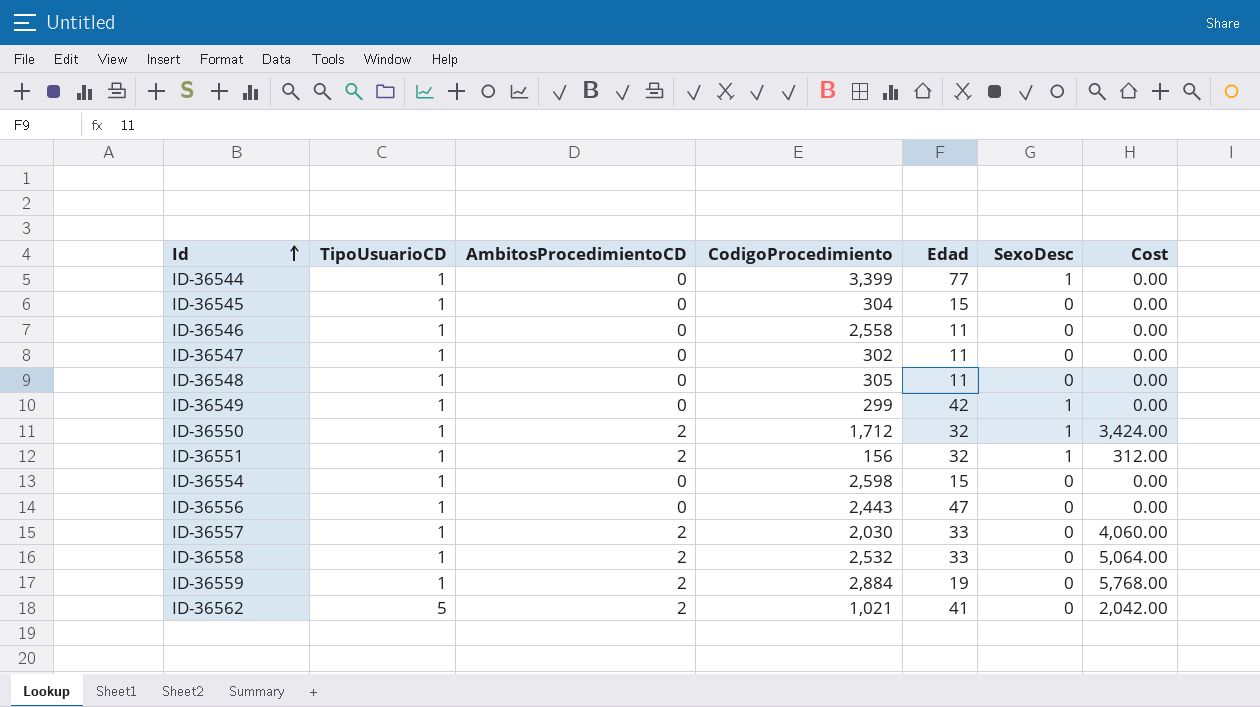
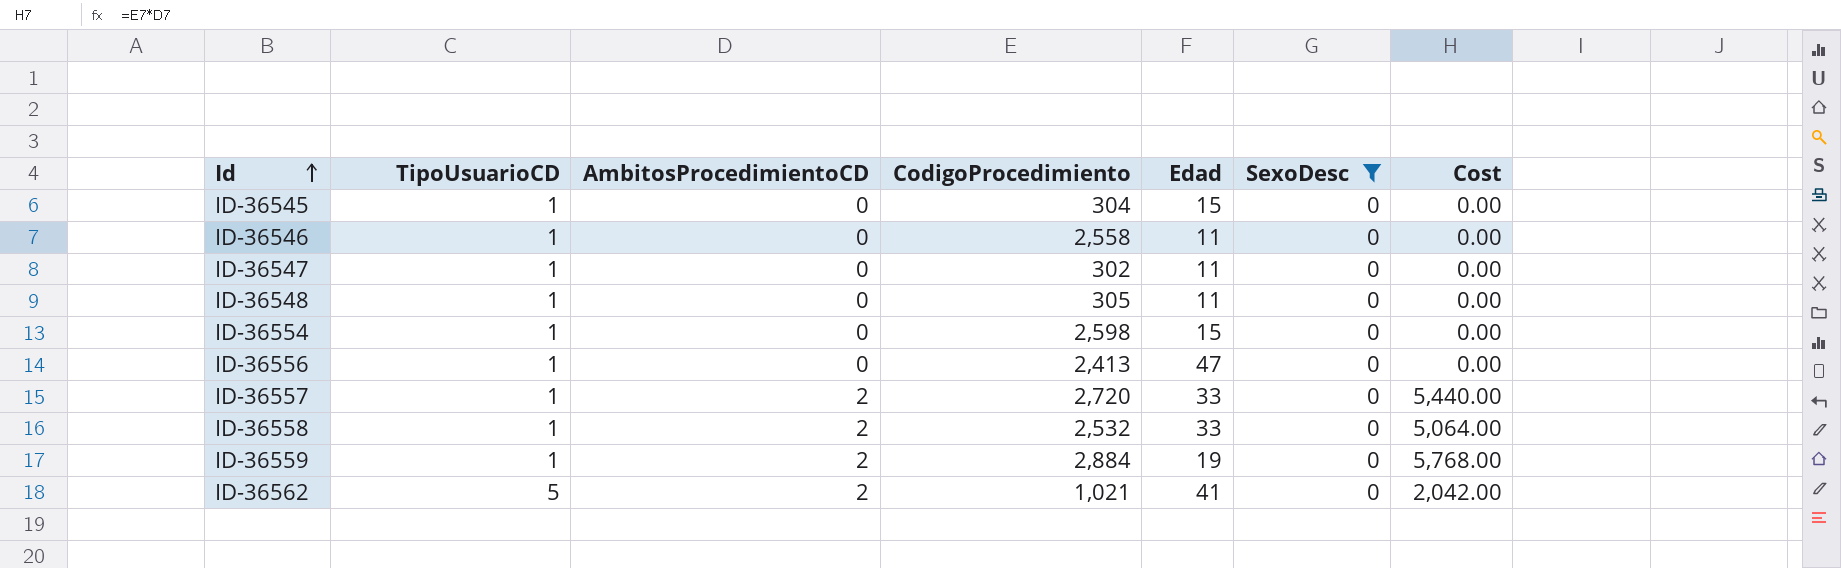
filter: none -> SexoDesc = 0
ID-36556 | CodigoProcedimiento: 2,443 -> 2,413
ID-36557 | CodigoProcedimiento: 2,030 -> 2,720
ID-36557 | Cost: 4,060.00 -> 5,440.00

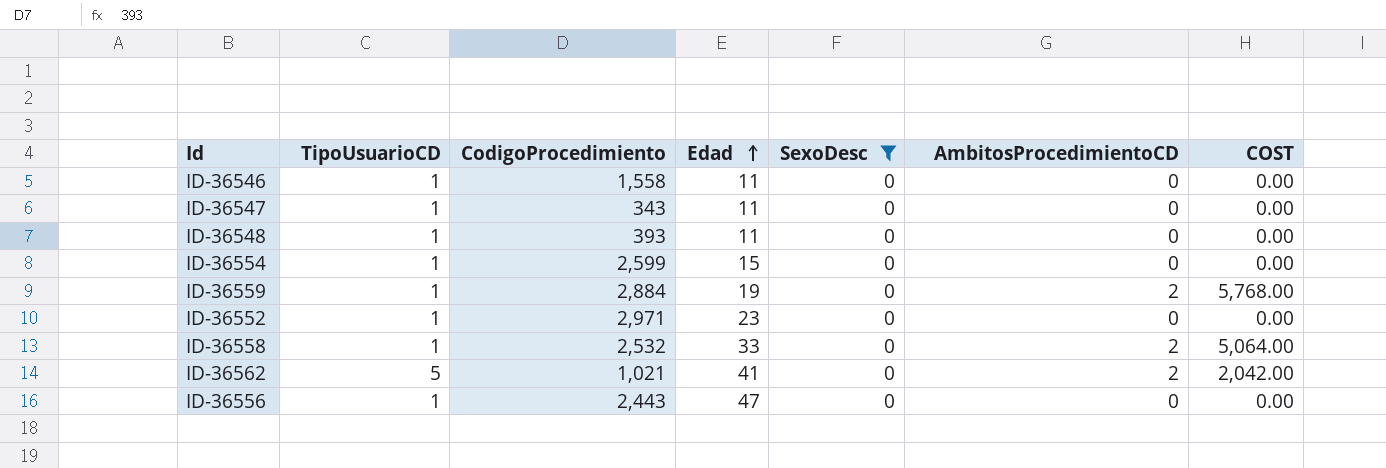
row order: Id ascending -> Edad ascending
column AmbitosProcedimientoCD | position: 3 -> 6
column name: Cost -> COST
row ID-36545: 1 | 0 | 304 | 15 | 0 | 0.00 -> none
row ID-36557: 1 | 2 | 2,720 | 33 | 0 | 5,440.00 -> none
ID-36546 | CodigoProcedimiento: 2,558 -> 1,558
ID-36547 | CodigoProcedimiento: 302 -> 343
ID-36548 | CodigoProcedimiento: 305 -> 393
ID-36554 | CodigoProcedimiento: 2,598 -> 2,599
row ID-36552: none -> 1 | 2,971 | 23 | 0 | 0 | 0.00
ID-36556 | CodigoProcedimiento: 2,413 -> 2,443

